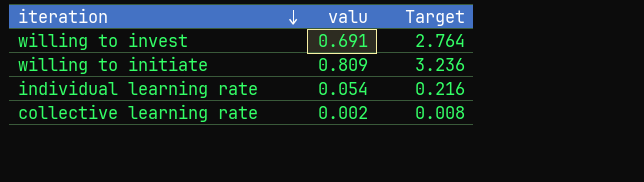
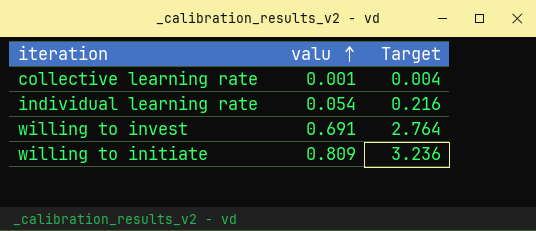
row order: iteration descending -> valu ascending
collective learning rate | valu: 0.002 -> 0.001
collective learning rate | Target: 0.008 -> 0.004

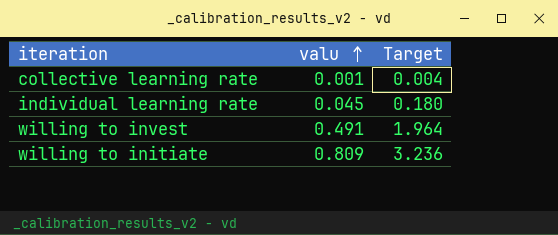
individual learning rate | valu: 0.054 -> 0.045
individual learning rate | Target: 0.216 -> 0.180
willing to invest | valu: 0.691 -> 0.491
willing to invest | Target: 2.764 -> 1.964

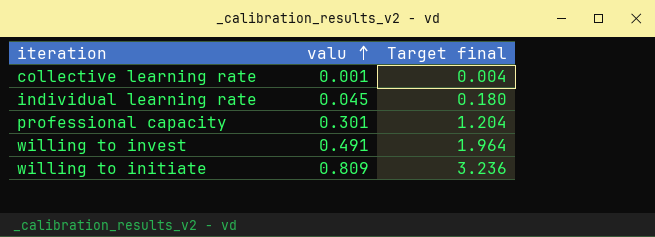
column name: Target -> Target final
row professional capacity: none -> 0.301 | 1.204

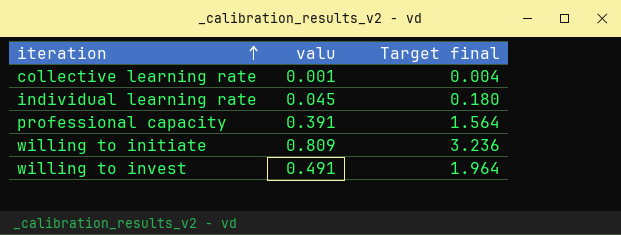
row order: valu ascending -> iteration ascending
professional capacity | valu: 0.301 -> 0.391
professional capacity | Target final: 1.204 -> 1.564

